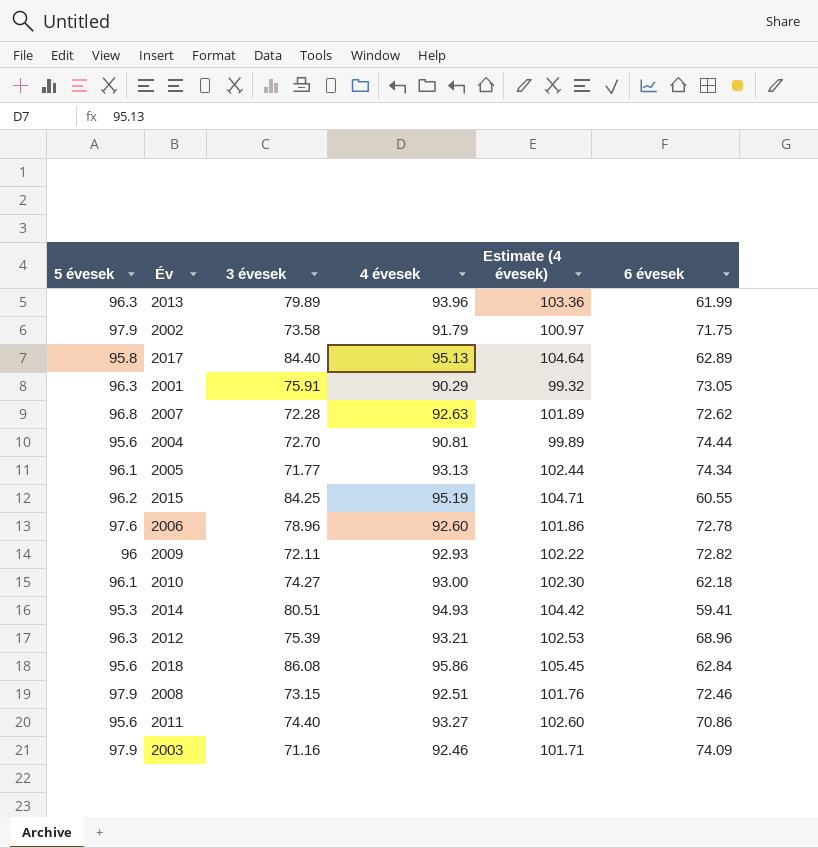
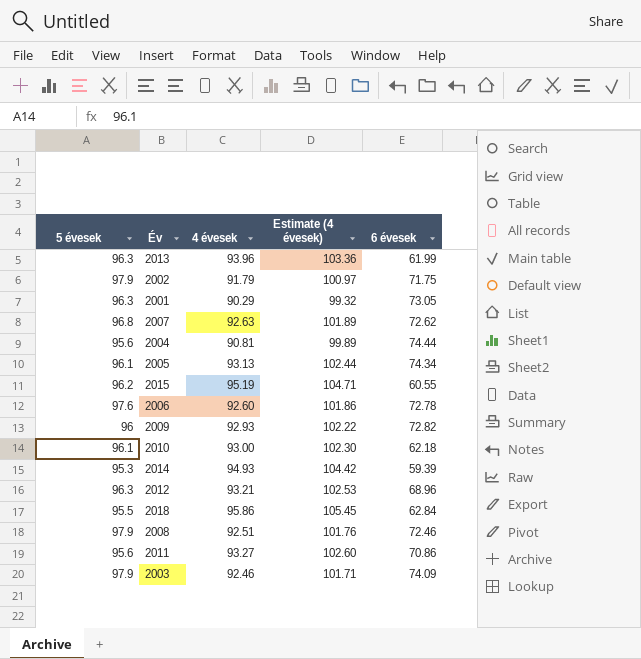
column 3 évesek | position: 3 -> none
row 2017: 95.8 | 84.40 | 95.13 | 104.64 | 62.89 -> none
2014 | 6 évesek: 59.41 -> 59.39
2018 | 5 évesek: 95.6 -> 95.5

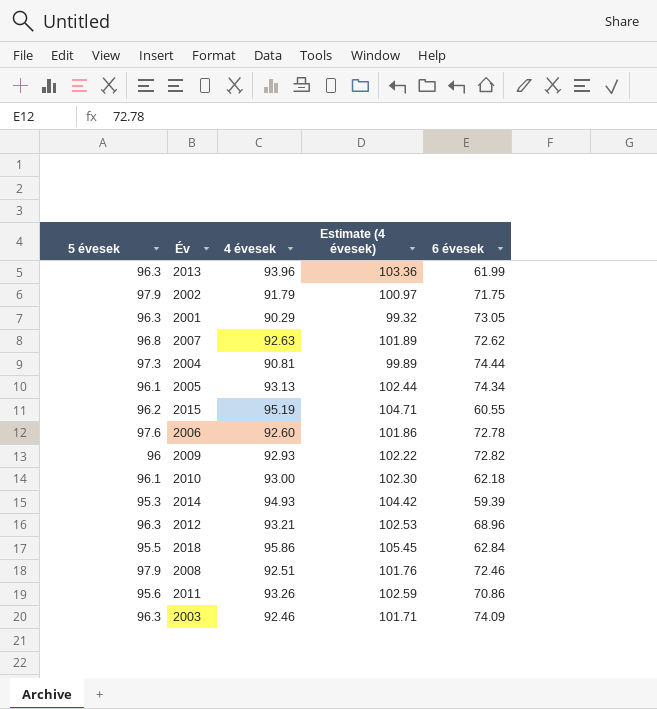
2004 | 5 évesek: 95.6 -> 97.3
2011 | 4 évesek: 93.27 -> 93.26
2011 | Estimate (4 évesek): 102.60 -> 102.59
2003 | 5 évesek: 97.9 -> 96.3

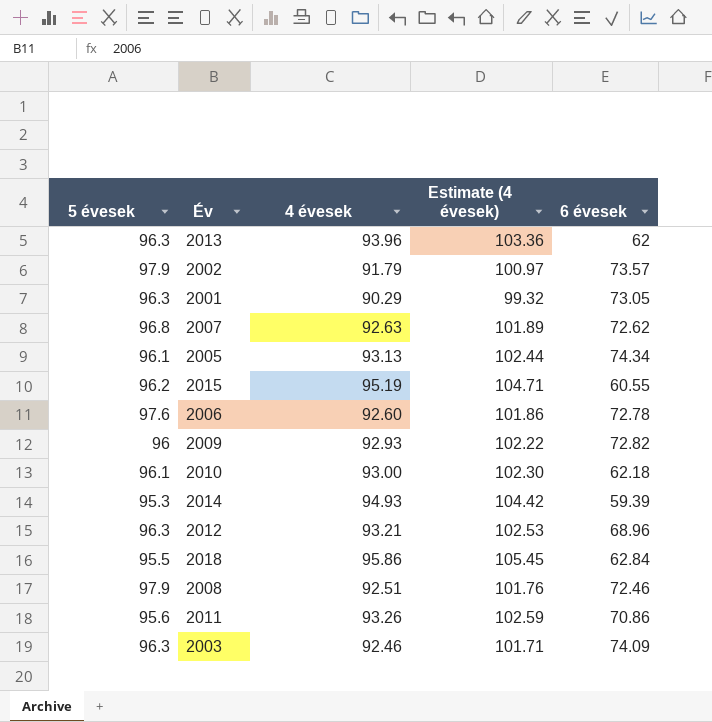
row 2004: 97.3 | 90.81 | 99.89 | 74.44 -> none
2013 | 6 évesek: 61.99 -> 62
2002 | 6 évesek: 71.75 -> 73.57

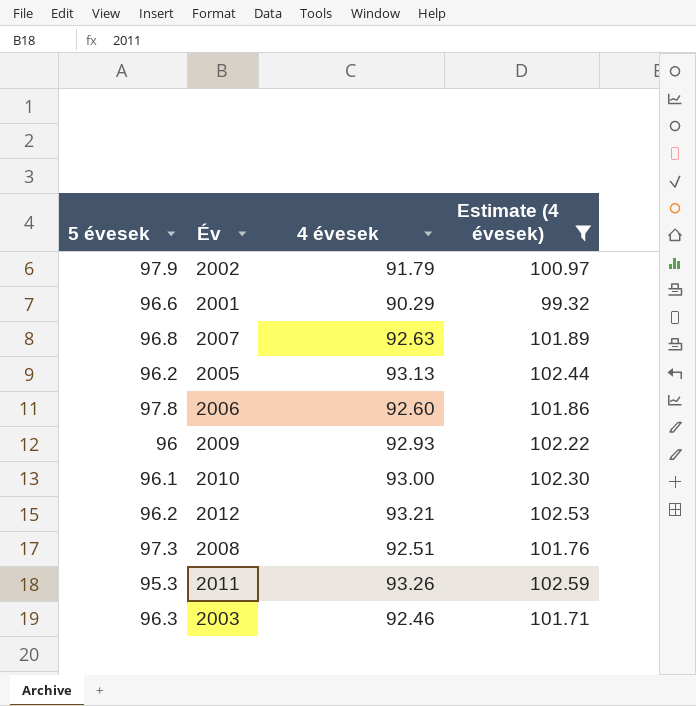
filter: none -> Estimate (4 évesek) <= 102.59
column 6 évesek | position: 5 -> none
2001 | 5 évesek: 96.3 -> 96.6
2005 | 5 évesek: 96.1 -> 96.2
2006 | 5 évesek: 97.6 -> 97.8
2012 | 5 évesek: 96.3 -> 96.2
2008 | 5 évesek: 97.9 -> 97.3
2011 | 5 évesek: 95.6 -> 95.3

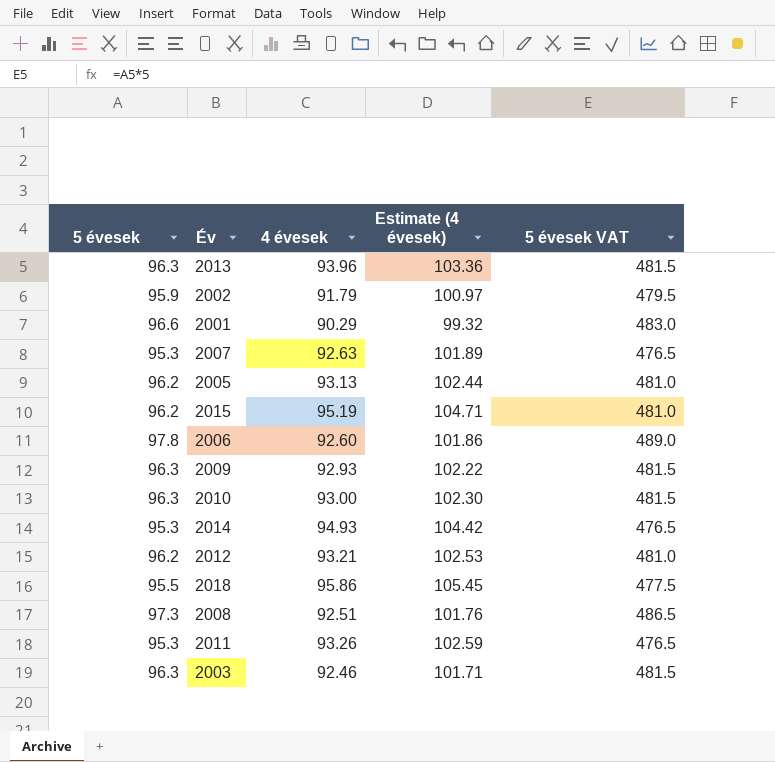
filter: Estimate (4 évesek) <= 102.59 -> none
column 5 évesek VAT | formula: none -> [5 évesek] * 5
2002 | 5 évesek: 97.9 -> 95.9
2007 | 5 évesek: 96.8 -> 95.3
2009 | 5 évesek: 96 -> 96.3
2010 | 5 évesek: 96.1 -> 96.3

